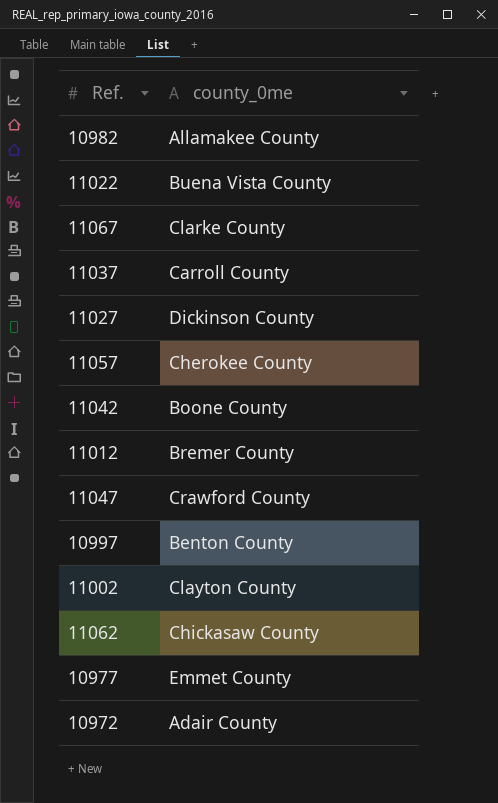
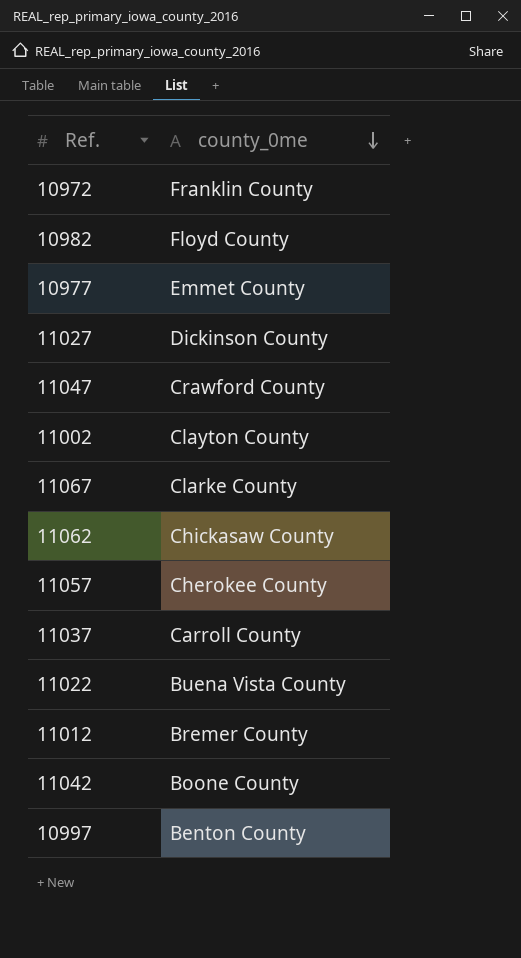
row order: none -> county_0me descending
10972 | county_0me: Adair County -> Franklin County
10982 | county_0me: Allamakee County -> Floyd County

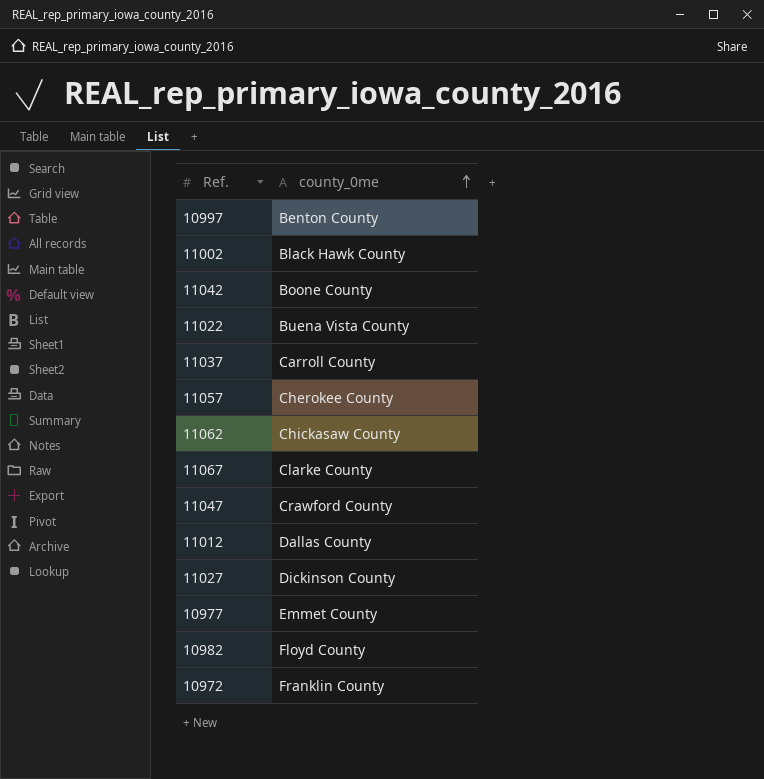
row order: county_0me descending -> county_0me ascending
11002 | county_0me: Clayton County -> Black Hawk County
11012 | county_0me: Bremer County -> Dallas County

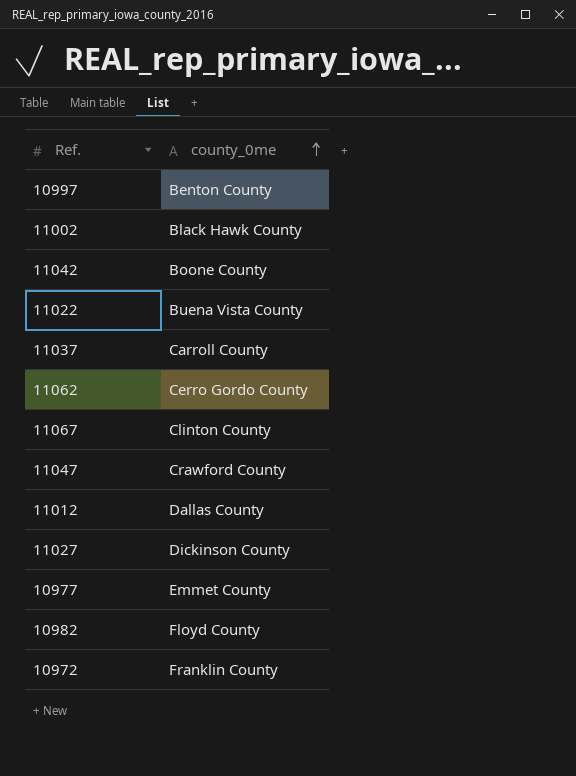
row 11057: Cherokee County -> none
11062 | county_0me: Chickasaw County -> Cerro Gordo County
11067 | county_0me: Clarke County -> Clinton County

